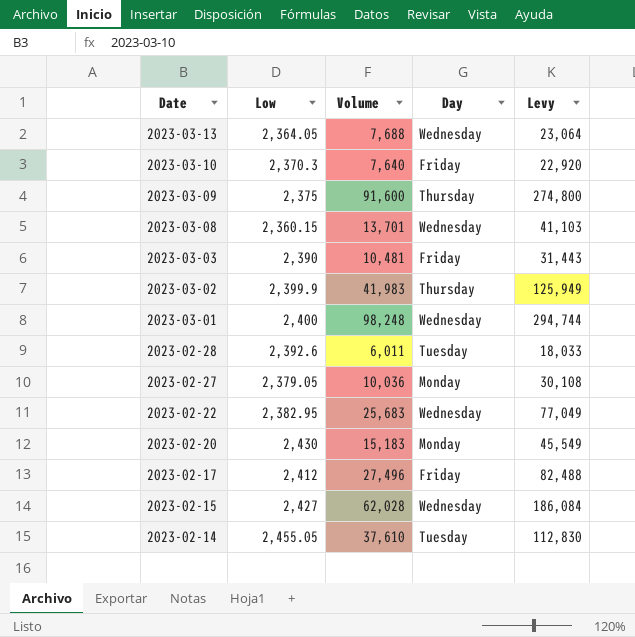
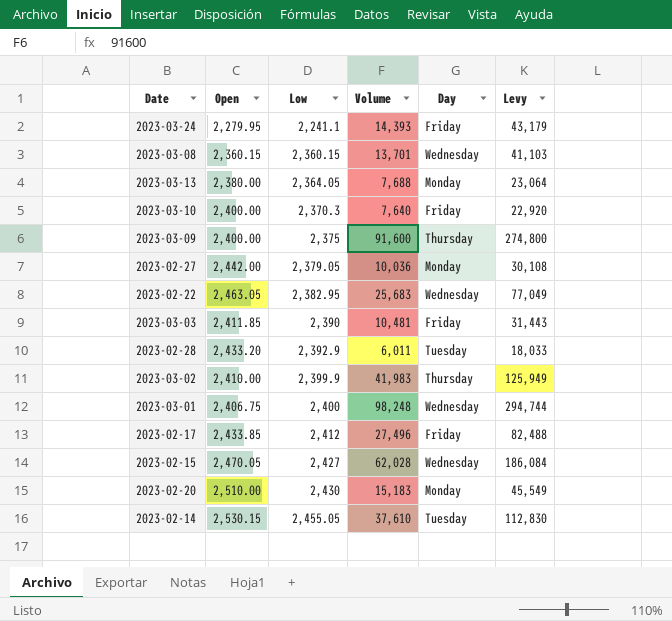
row order: Date descending -> Low ascending
column Open | position: none -> 2
row 2023-03-24: none -> 2,279.95 | 2,241.1 | 14,393 | Friday | 43,179
2023-03-13 | Day: Wednesday -> Monday
2023-02-28 | Low: 2,392.6 -> 2,392.9

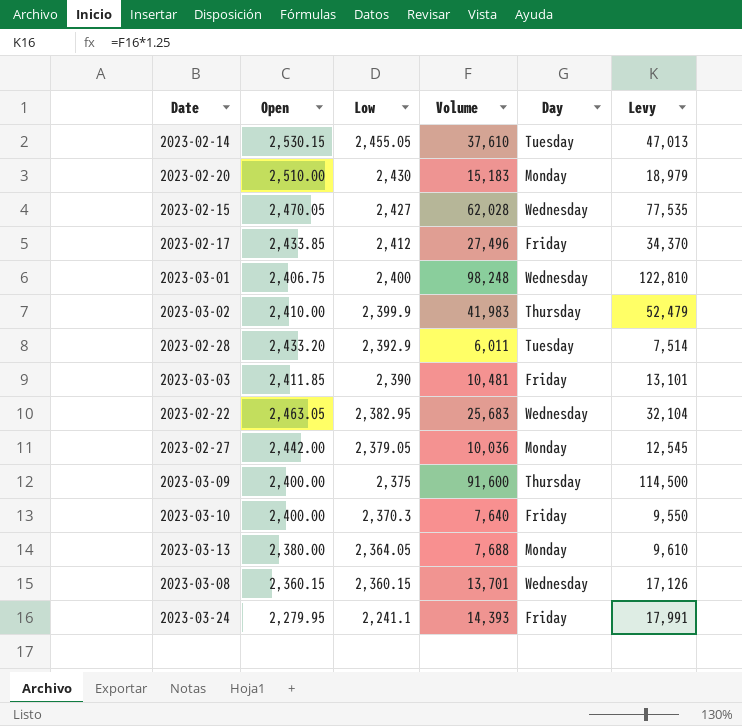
row order: Low ascending -> Low descending
column Levy | formula: [Volume] * 3 -> [Volume] * 1.25

